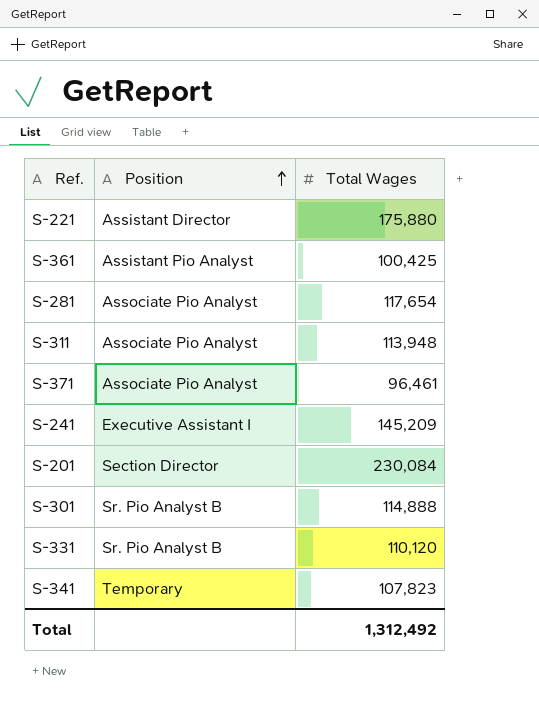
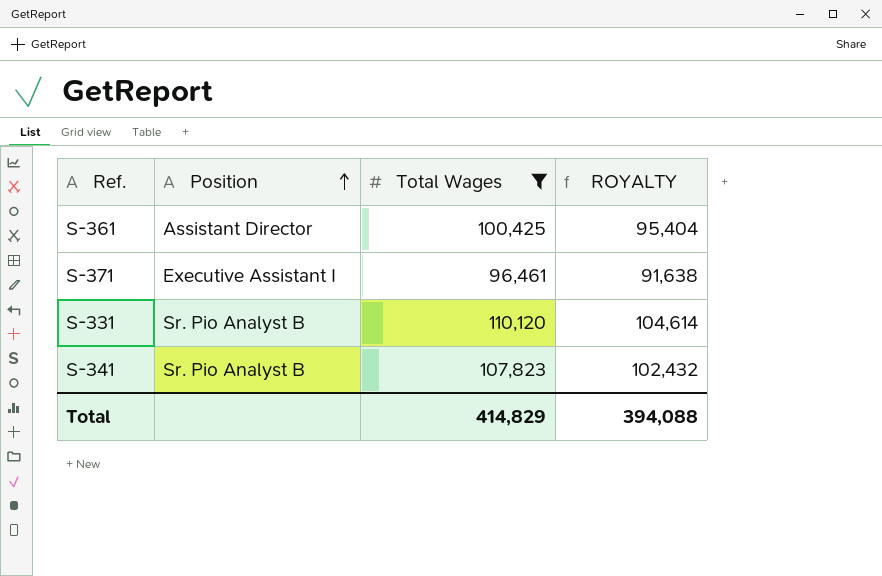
filter: none -> Total Wages <= 110,120
column ROYALTY | formula: none -> [Total Wages] * 0.95
S-361 | Position: Assistant Pio Analyst -> Assistant Director
S-371 | Position: Associate Pio Analyst -> Executive Assistant I
S-341 | Position: Temporary -> Sr. Pio Analyst B
Total | Total Wages: 1,312,492 -> 414,829

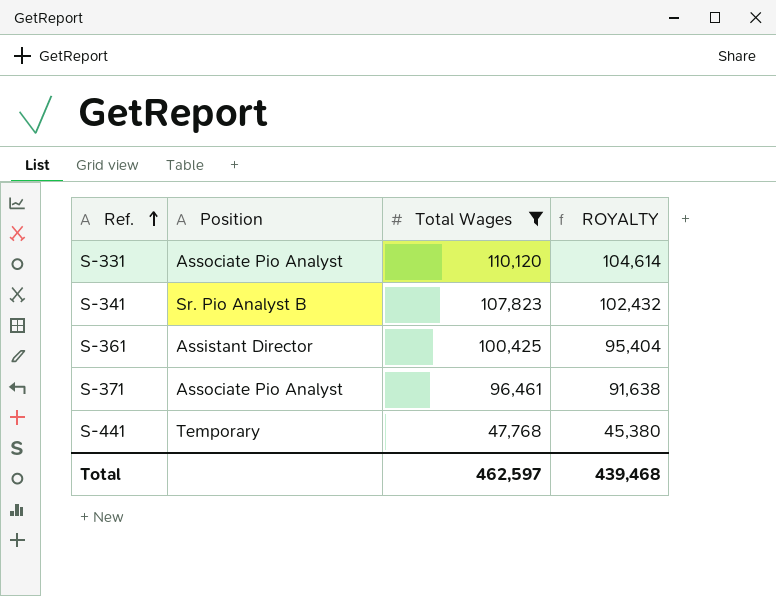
row order: Position ascending -> Ref. ascending
S-331 | Position: Sr. Pio Analyst B -> Associate Pio Analyst
S-371 | Position: Executive Assistant I -> Associate Pio Analyst
row S-441: none -> Temporary | 47,768 | 45,380
Total | Total Wages: 414,829 -> 462,597
Total | ROYALTY: 394,088 -> 439,468

